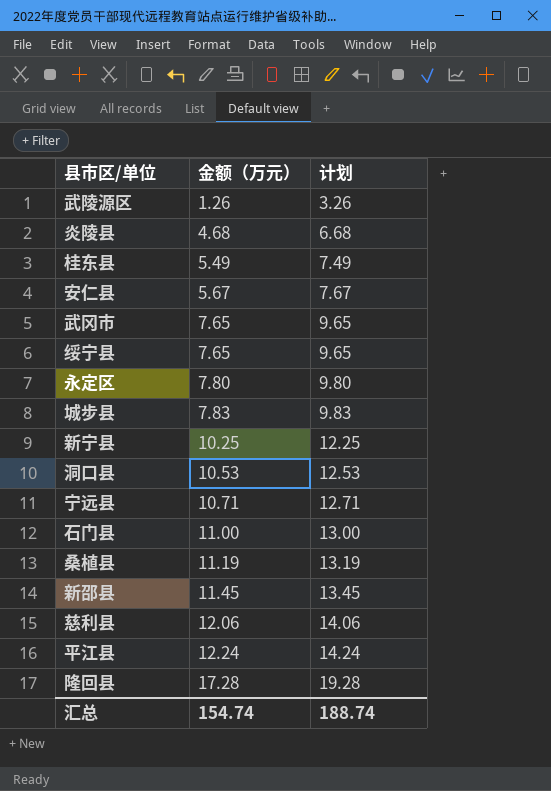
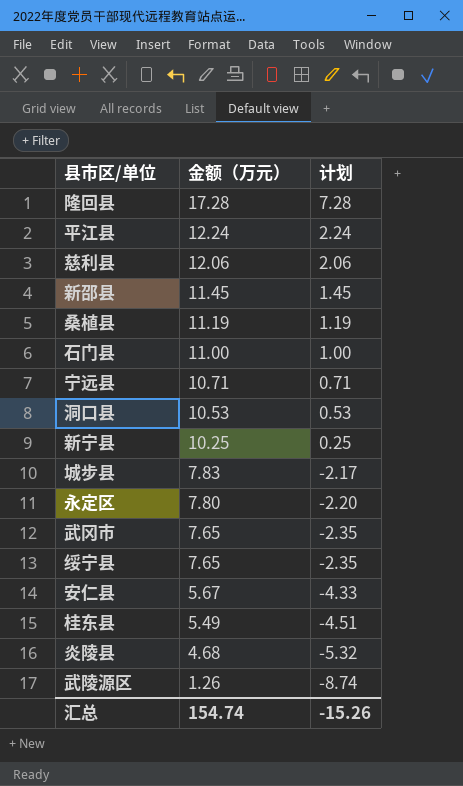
row order: 金额（万元） ascending -> 金额（万元） descending
column 计划 | formula: [金额（万元）] + 2 -> [金额（万元）] - 10
汇总 | 计划: 188.74 -> -15.26

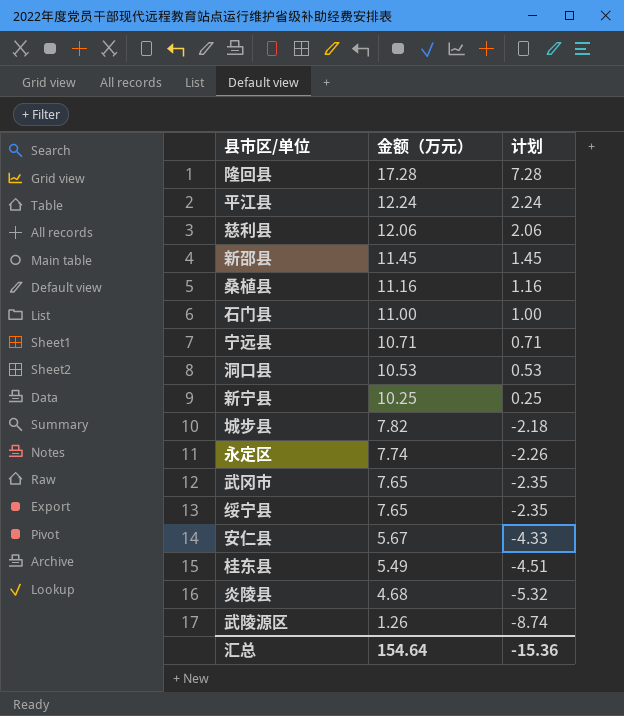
桑植县 | 金额（万元）: 11.19 -> 11.16
桑植县 | 计划: 1.19 -> 1.16
城步县 | 金额（万元）: 7.83 -> 7.82
城步县 | 计划: -2.17 -> -2.18
永定区 | 金额（万元）: 7.80 -> 7.74
永定区 | 计划: -2.20 -> -2.26
汇总 | 金额（万元）: 154.74 -> 154.64
汇总 | 计划: -15.26 -> -15.36

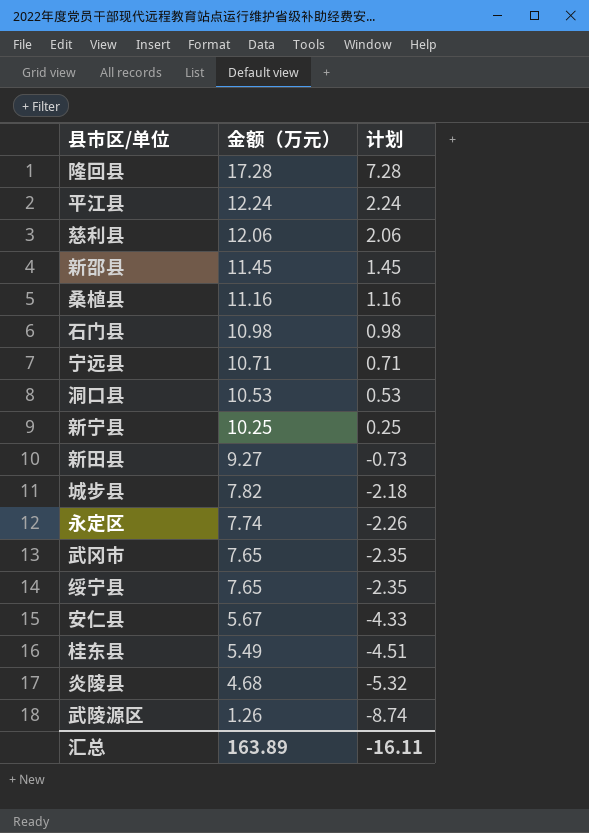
石门县 | 金额（万元）: 11.00 -> 10.98
石门县 | 计划: 1.00 -> 0.98
row 新田县: none -> 9.27 | -0.73
汇总 | 金额（万元）: 154.64 -> 163.89
汇总 | 计划: -15.36 -> -16.11

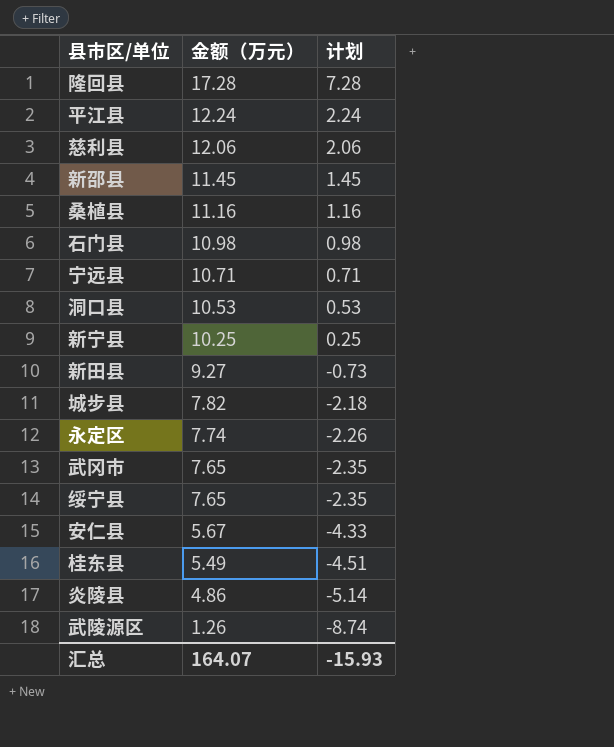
炎陵县 | 金额（万元）: 4.68 -> 4.86
炎陵县 | 计划: -5.32 -> -5.14
汇总 | 金额（万元）: 163.89 -> 164.07
汇总 | 计划: -16.11 -> -15.93

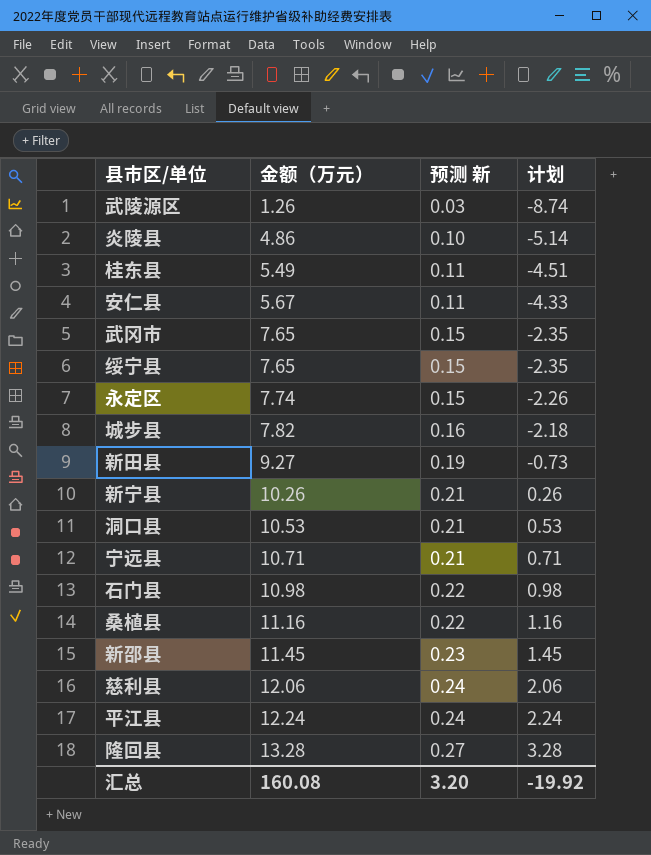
row order: 金额（万元） descending -> 金额（万元） ascending
column 预测 新 | formula: none -> [金额（万元）] * 0.02
新宁县 | 金额（万元）: 10.25 -> 10.26
新宁县 | 计划: 0.25 -> 0.26
隆回县 | 金额（万元）: 17.28 -> 13.28
隆回县 | 计划: 7.28 -> 3.28
汇总 | 金额（万元）: 164.07 -> 160.08
汇总 | 计划: -15.93 -> -19.92

